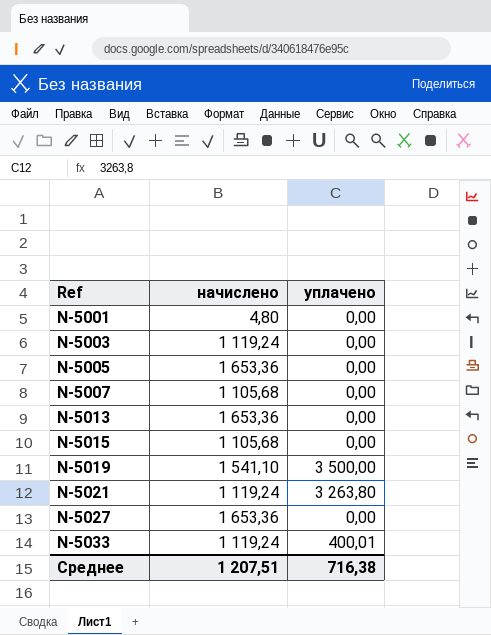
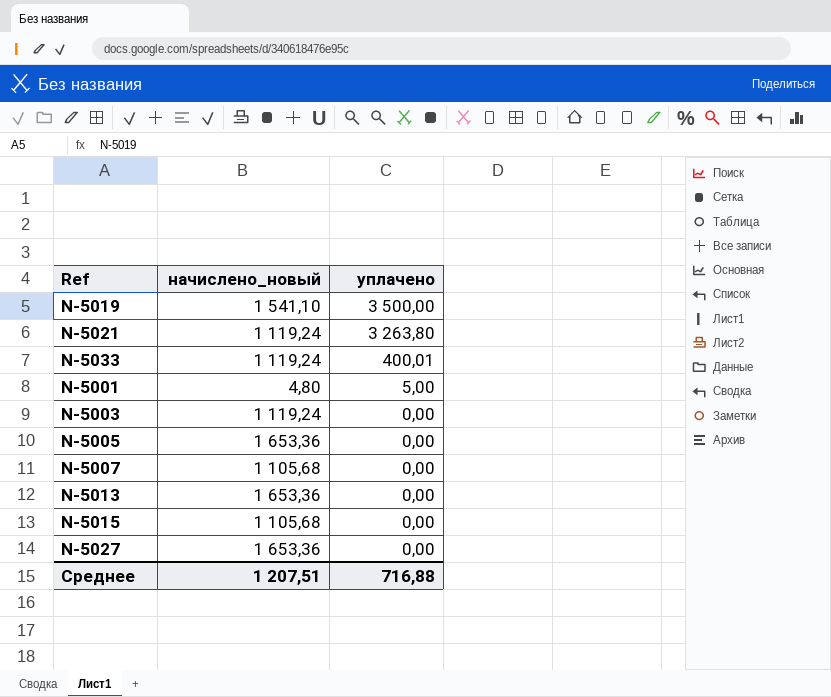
row order: Ref ascending -> уплачено descending
column name: начислено -> начислено_новый
N-5001 | уплачено: 0,00 -> 5,00
Среднее | уплачено: 716,38 -> 716,88

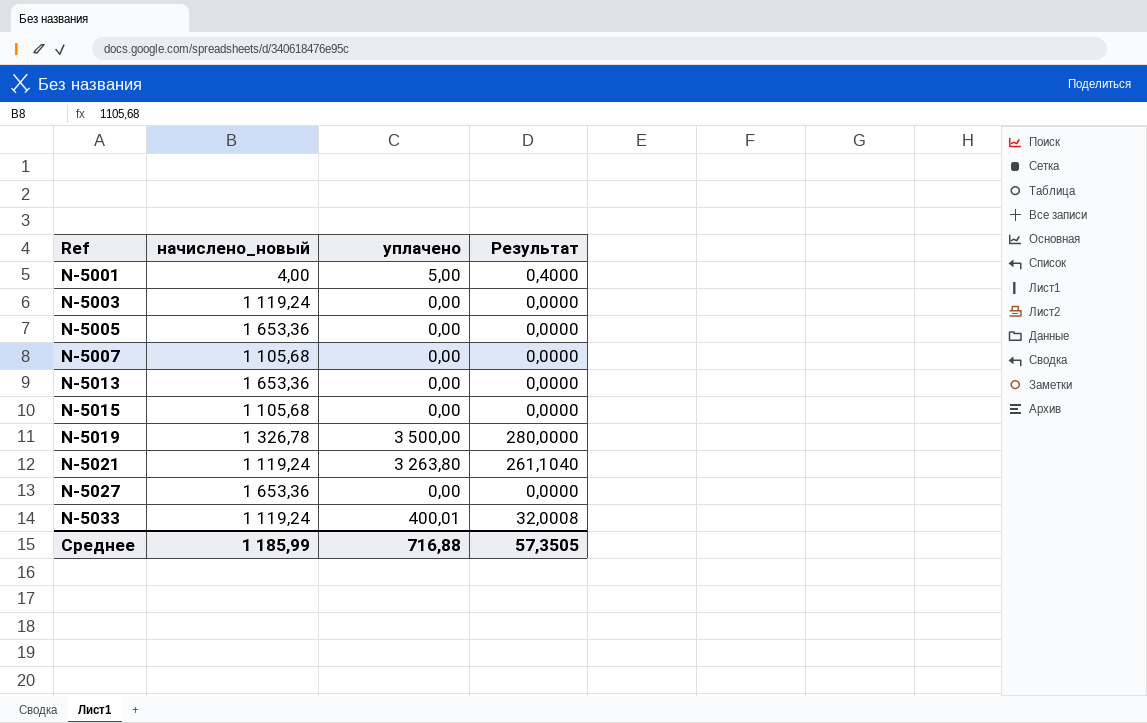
row order: уплачено descending -> Ref ascending
column Результат | formula: none -> [уплачено] * 0,08
N-5001 | начислено_новый: 4,80 -> 4,00
N-5019 | начислено_новый: 1 541,10 -> 1 326,78
Среднее | начислено_новый: 1 207,51 -> 1 185,99

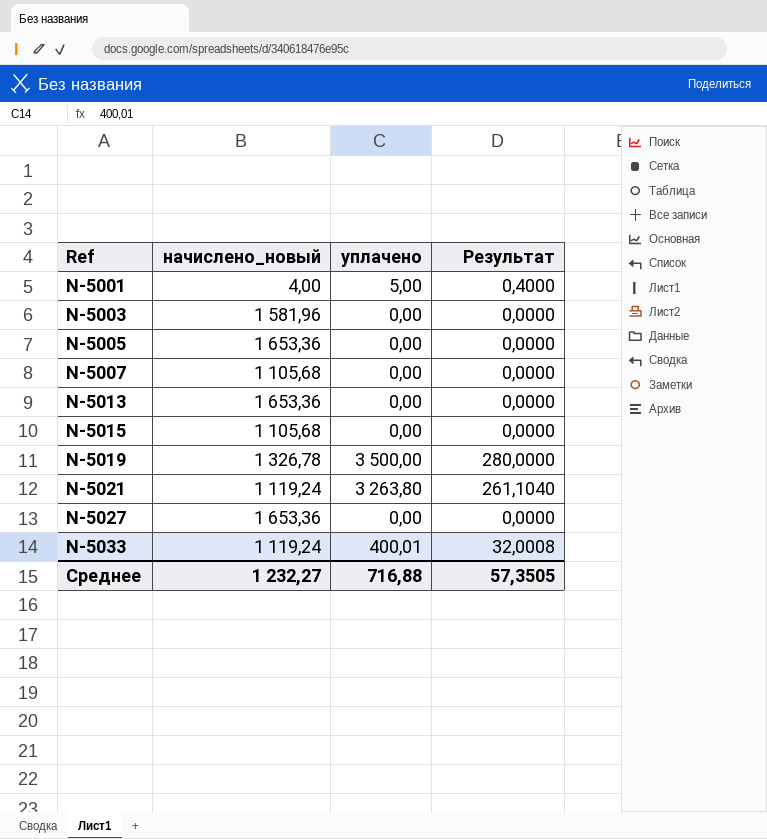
N-5003 | начислено_новый: 1 119,24 -> 1 581,96
Среднее | начислено_новый: 1 185,99 -> 1 232,27

